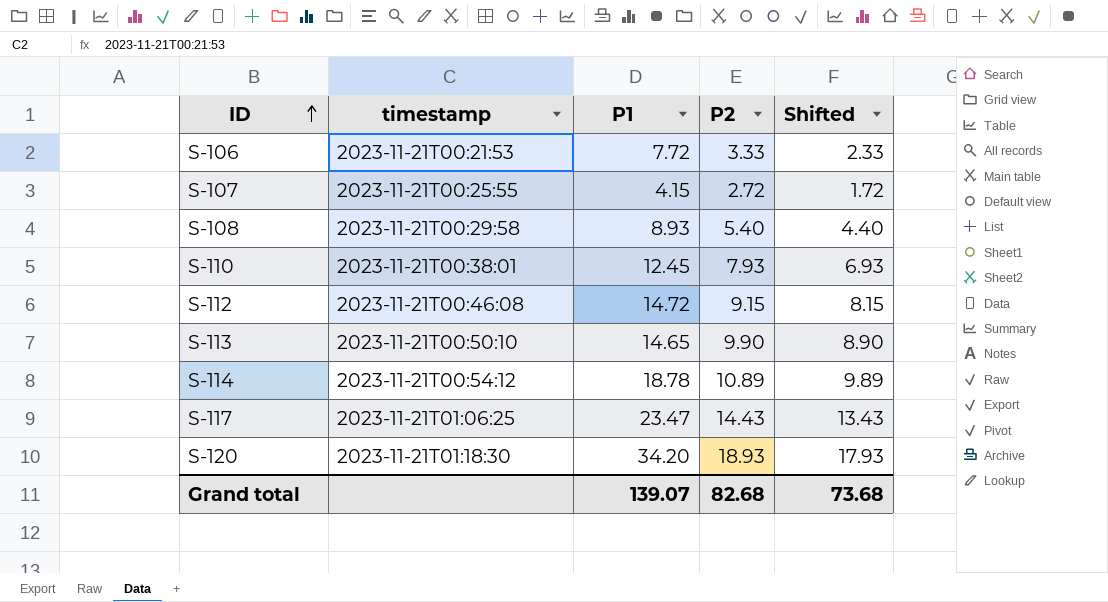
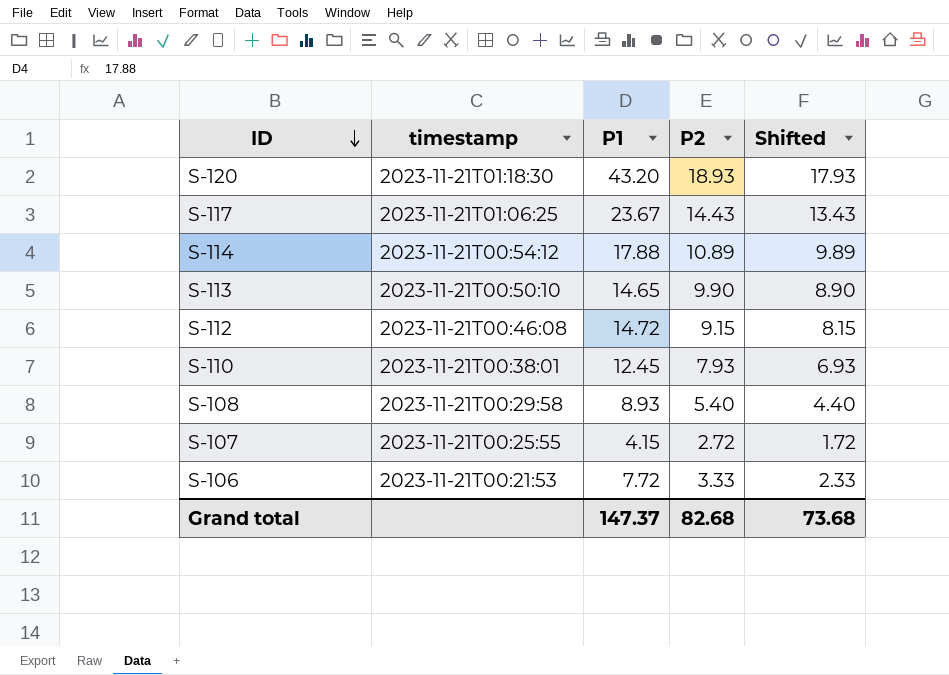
row order: ID ascending -> ID descending
S-120 | P1: 34.20 -> 43.20
S-117 | P1: 23.47 -> 23.67
S-114 | P1: 18.78 -> 17.88
Grand total | P1: 139.07 -> 147.37

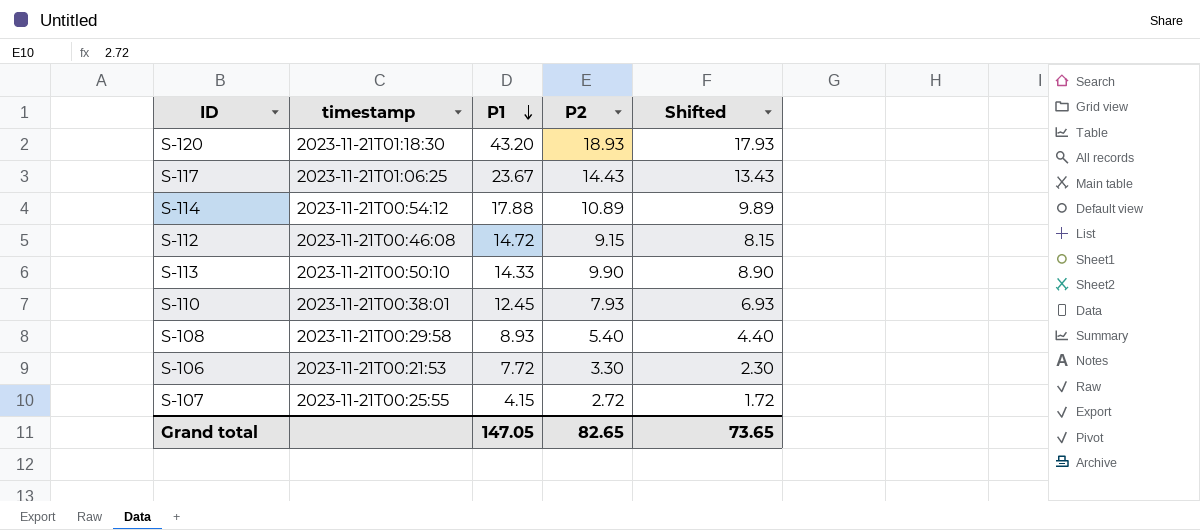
row order: ID descending -> P1 descending
S-113 | P1: 14.65 -> 14.33
S-106 | P2: 3.33 -> 3.30
S-106 | Shifted: 2.33 -> 2.30
Grand total | P1: 147.37 -> 147.05
Grand total | P2: 82.68 -> 82.65
Grand total | Shifted: 73.68 -> 73.65

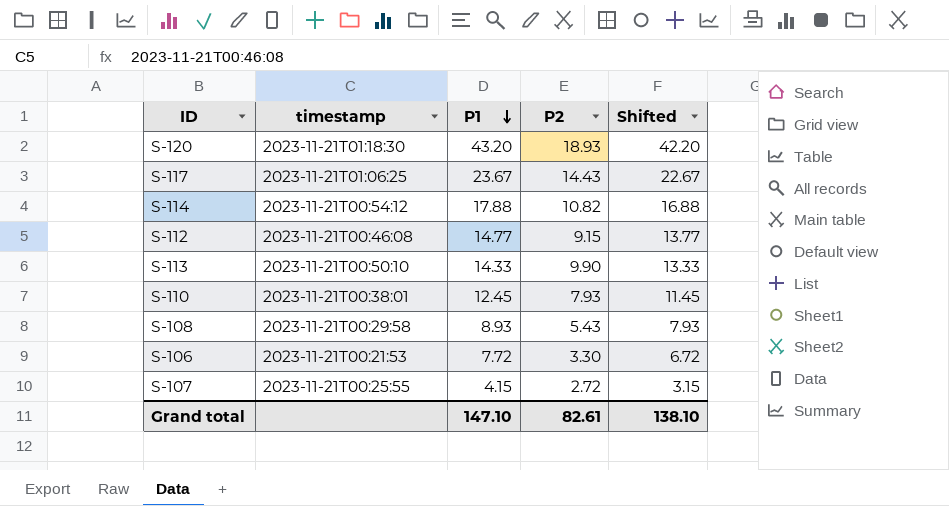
column Shifted | formula: [P2] - 1 -> [P1] - 1
S-114 | P2: 10.89 -> 10.82
S-112 | P1: 14.72 -> 14.77
S-108 | P2: 5.40 -> 5.43
Grand total | P1: 147.05 -> 147.10
Grand total | P2: 82.65 -> 82.61
Grand total | Shifted: 73.65 -> 138.10

